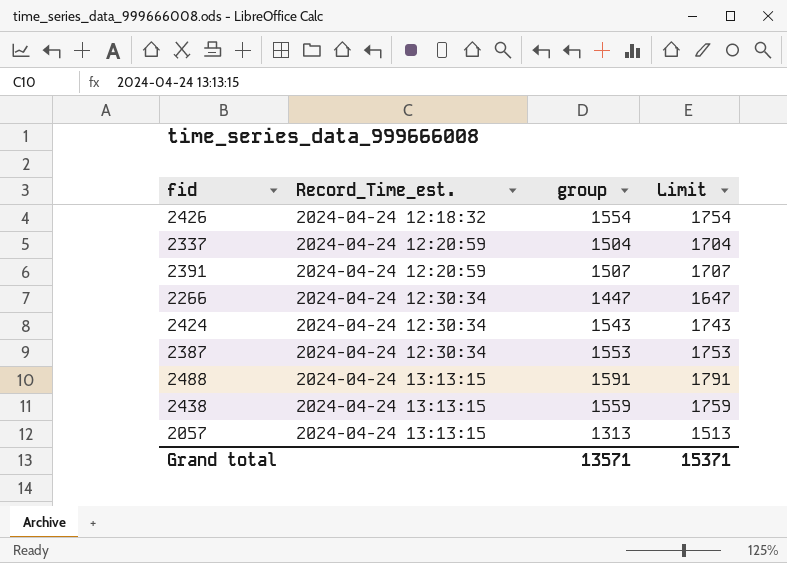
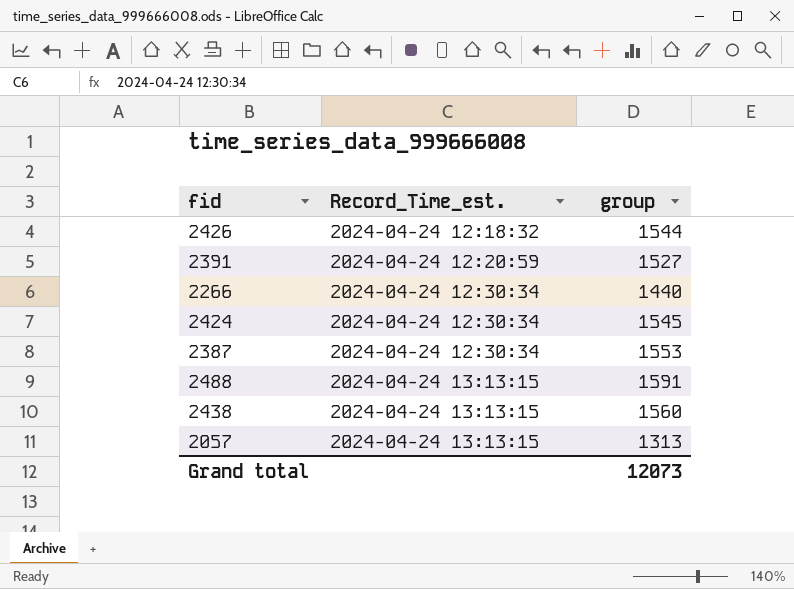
column Limit | formula: [group] + 200 -> none
row 2337: 2024-04-24 12:20:59 | 1504 | 1704 -> none
2426 | group: 1554 -> 1544
2391 | group: 1507 -> 1527
2266 | group: 1447 -> 1440
2424 | group: 1543 -> 1545
2438 | group: 1559 -> 1560
Grand total | group: 13571 -> 12073

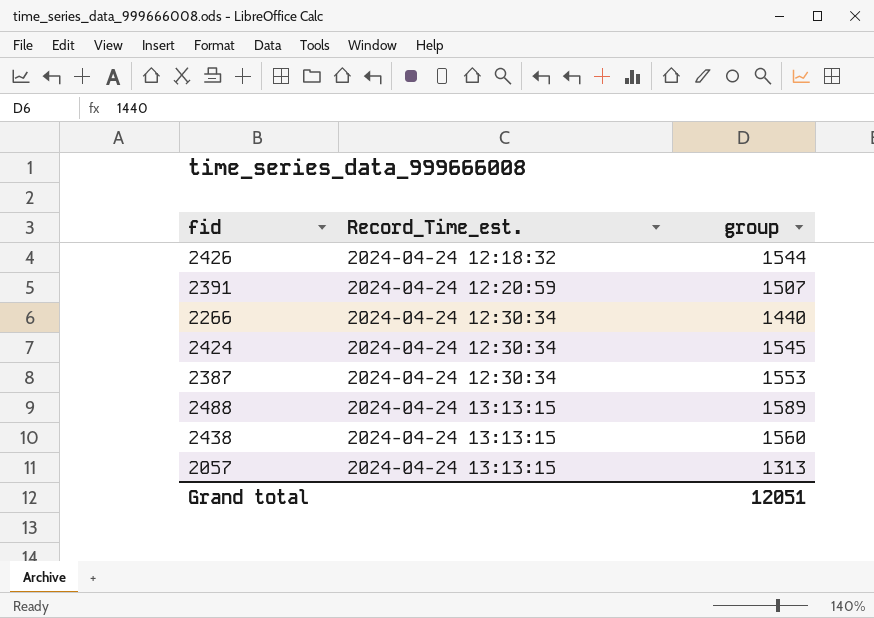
2391 | group: 1527 -> 1507
2488 | group: 1591 -> 1589
Grand total | group: 12073 -> 12051

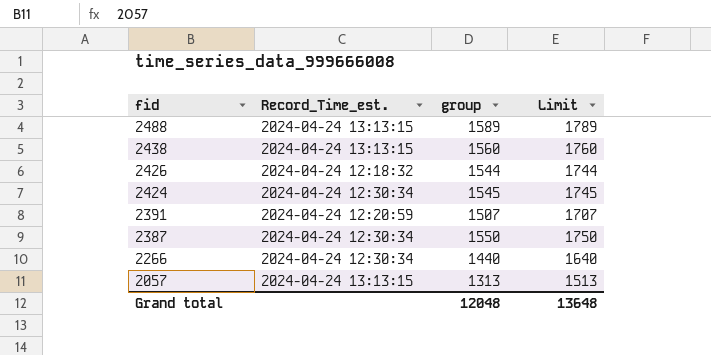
row order: Record_Time_est. ascending -> fid descending
column Limit | formula: none -> [group] + 200
2387 | group: 1553 -> 1550
Grand total | group: 12051 -> 12048

